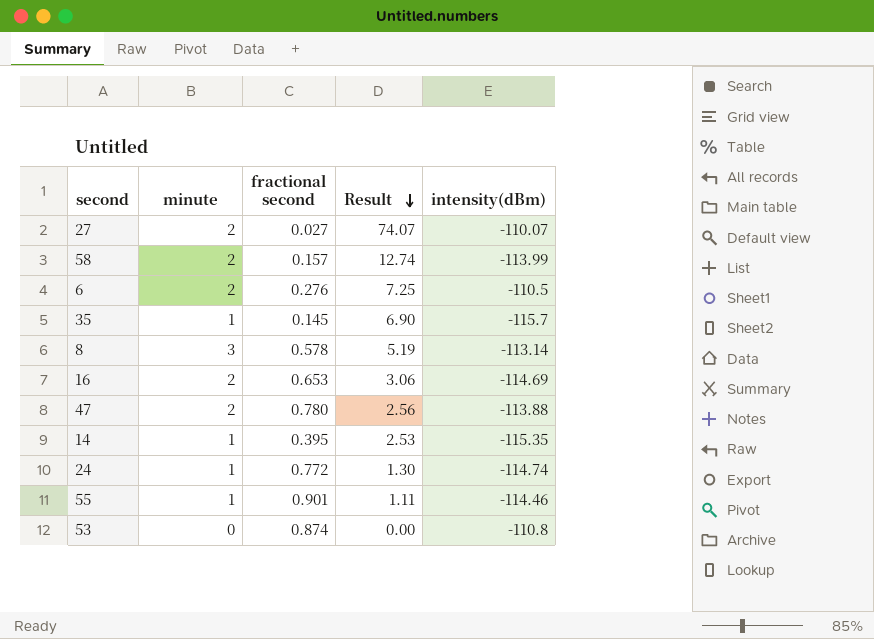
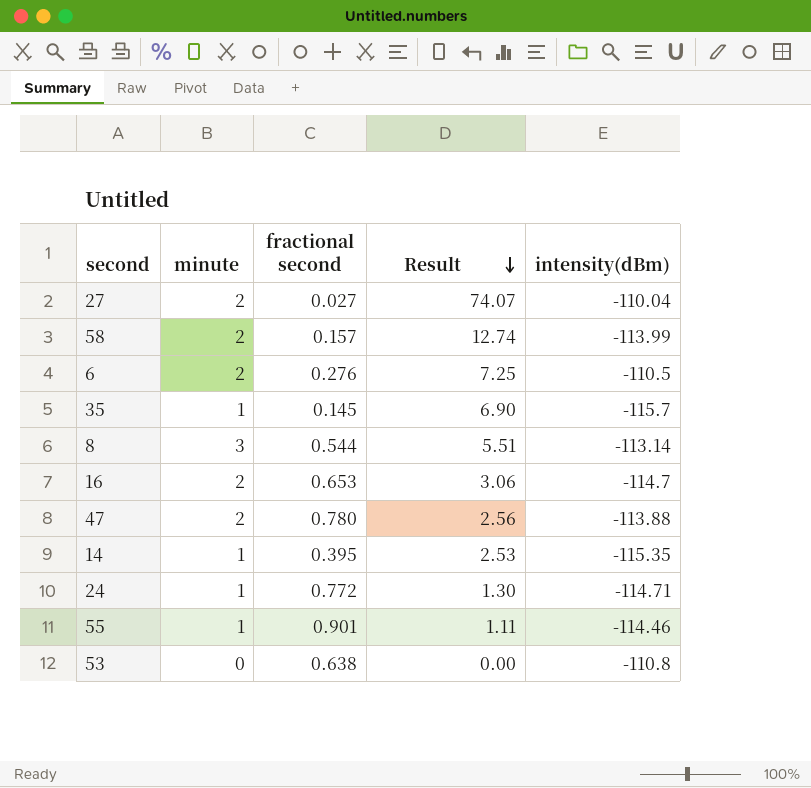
27 | intensity(dBm): -110.07 -> -110.04
8 | fractional second: 0.578 -> 0.544
8 | Result: 5.19 -> 5.51
16 | intensity(dBm): -114.69 -> -114.7
24 | intensity(dBm): -114.74 -> -114.71
53 | fractional second: 0.874 -> 0.638

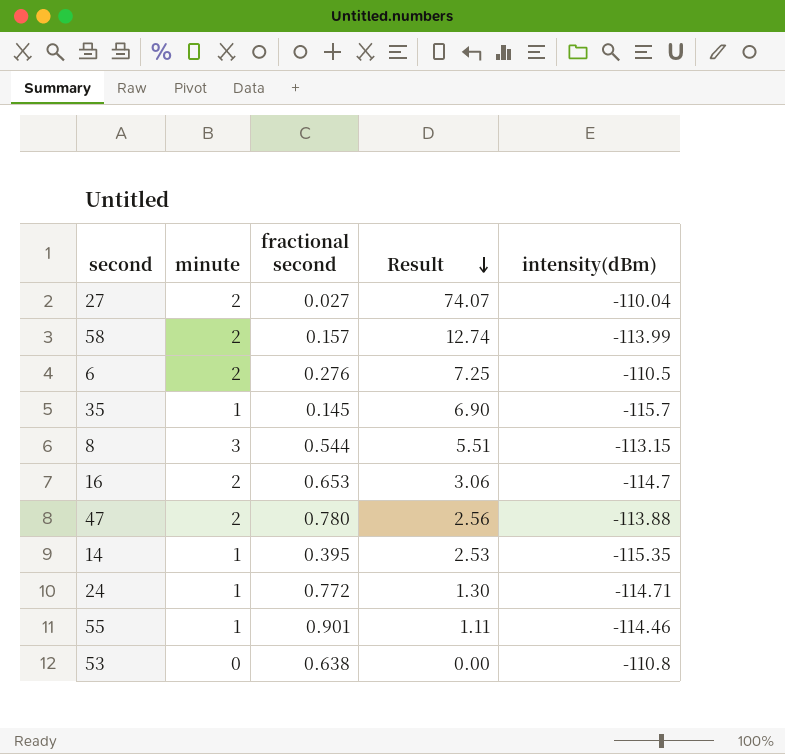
8 | intensity(dBm): -113.14 -> -113.15

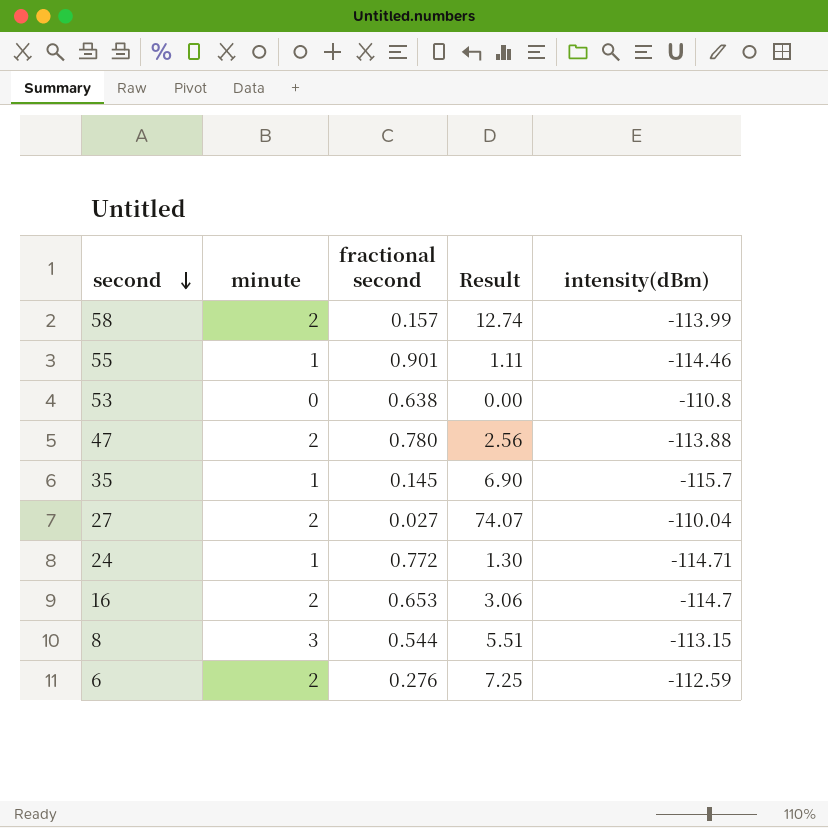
row order: Result descending -> second descending
row 14: 1 | 0.395 | 2.53 | -115.35 -> none
6 | intensity(dBm): -110.5 -> -112.59

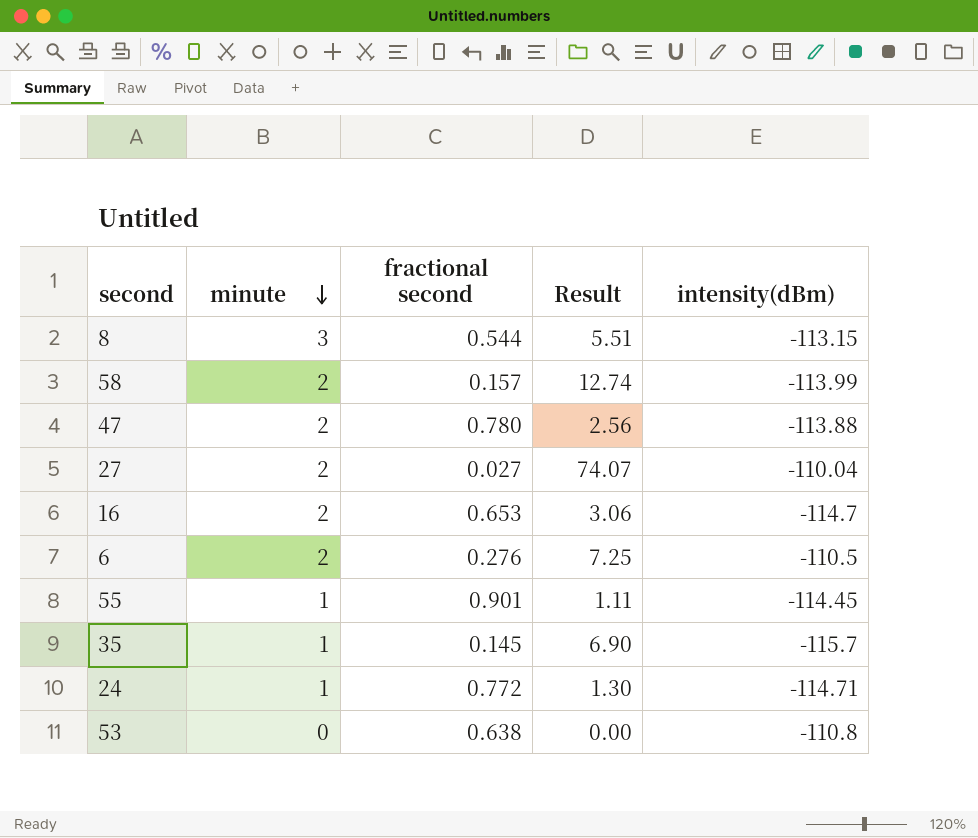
row order: second descending -> minute descending
6 | intensity(dBm): -112.59 -> -110.5
55 | intensity(dBm): -114.46 -> -114.45

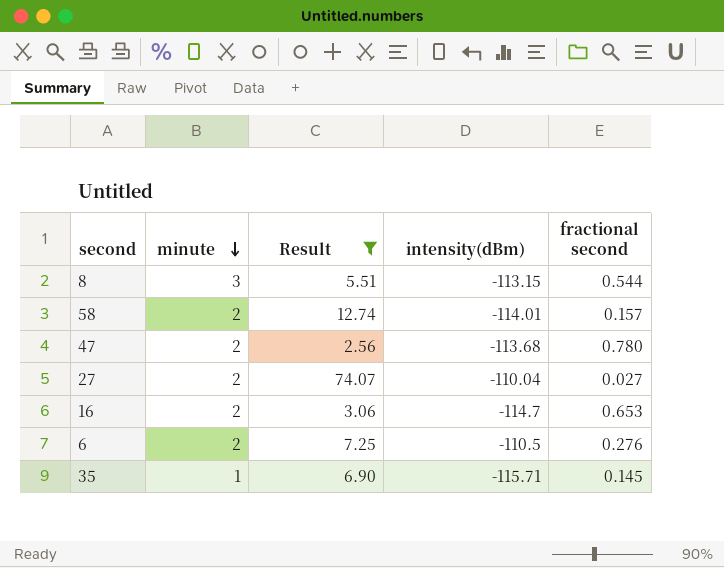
filter: none -> Result >= 2.56
column fractional second | position: 3 -> 5
58 | intensity(dBm): -113.99 -> -114.01
47 | intensity(dBm): -113.88 -> -113.68
35 | intensity(dBm): -115.7 -> -115.71

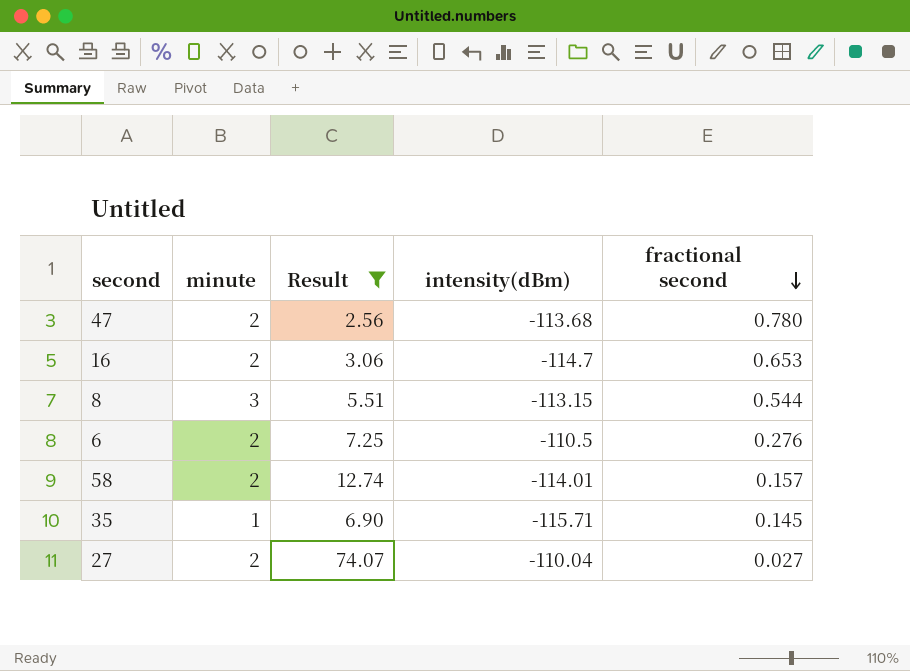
row order: minute descending -> fractional second descending

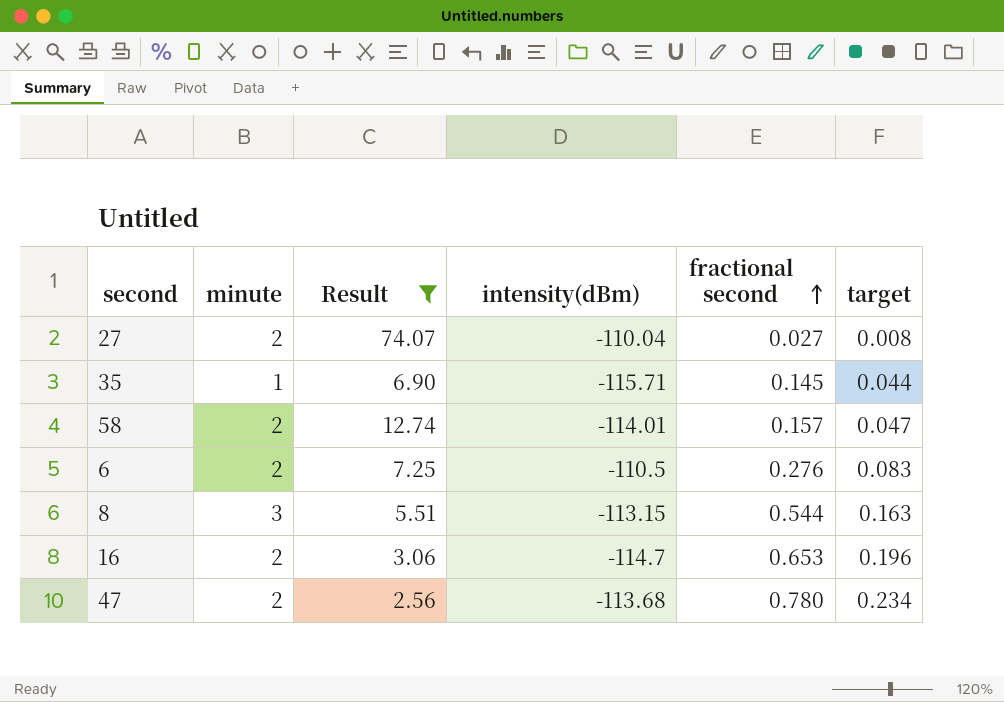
row order: fractional second descending -> fractional second ascending
column target | formula: none -> [fractional second] * 0.3

